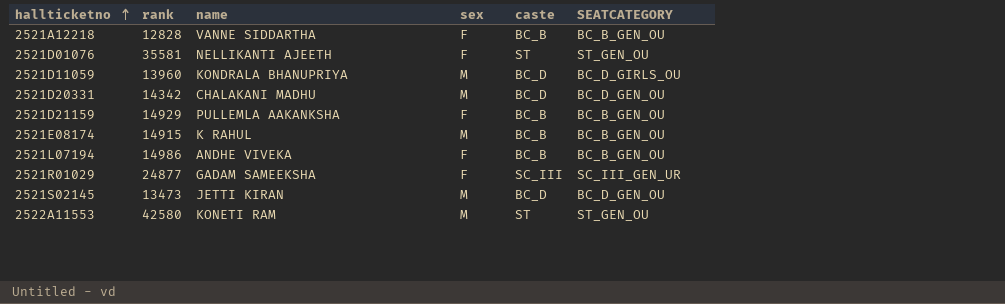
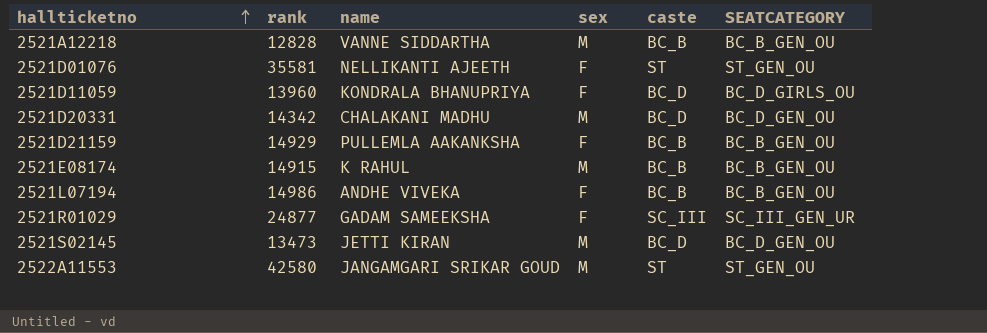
2521A12218 | sex: F -> M
2521D11059 | sex: M -> F
2522A11553 | name: KONETI RAM -> JANGAMGARI SRIKAR GOUD

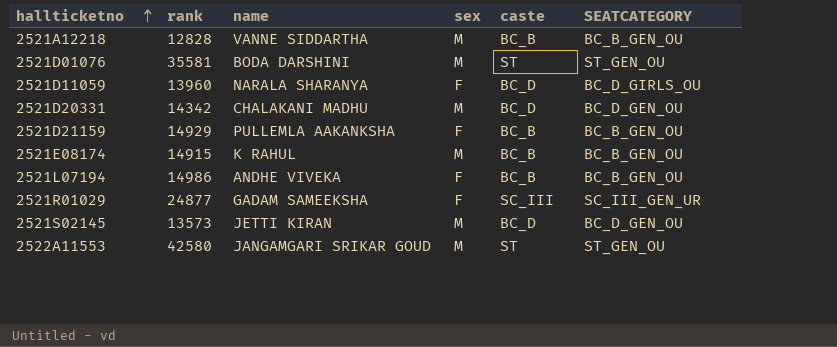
2521D01076 | name: NELLIKANTI AJEETH -> BODA DARSHINI
2521D01076 | sex: F -> M
2521D11059 | name: KONDRALA BHANUPRIYA -> NARALA SHARANYA
2521S02145 | rank: 13473 -> 13573

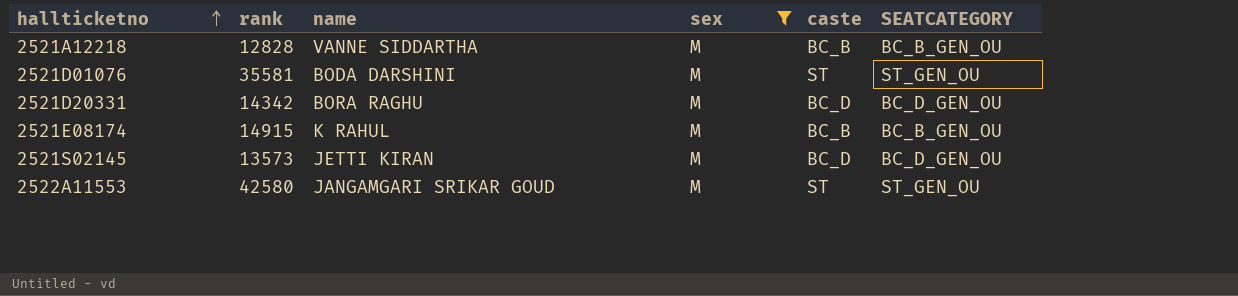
filter: none -> sex = M
2521D20331 | name: CHALAKANI MADHU -> BORA RAGHU

